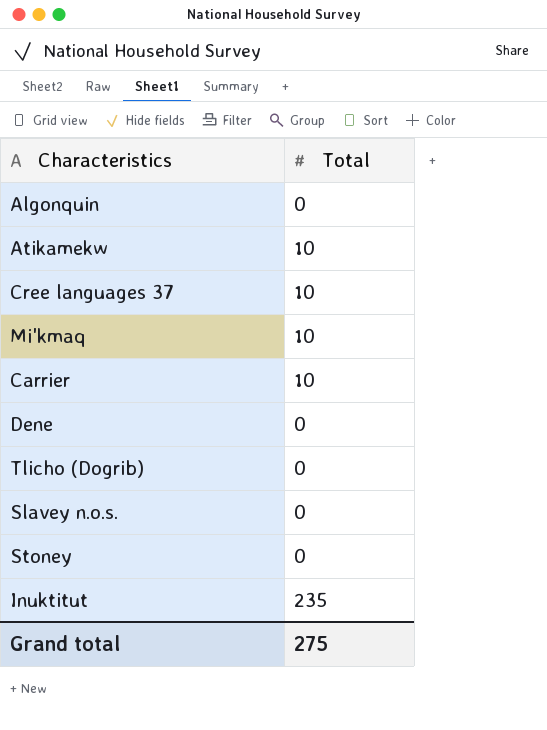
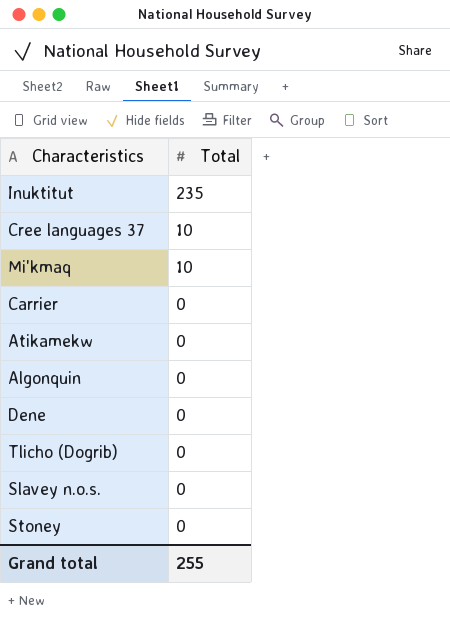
row order: none -> Total descending
Carrier | Total: 10 -> 0
Atikamekw | Total: 10 -> 0
Grand total | Total: 275 -> 255

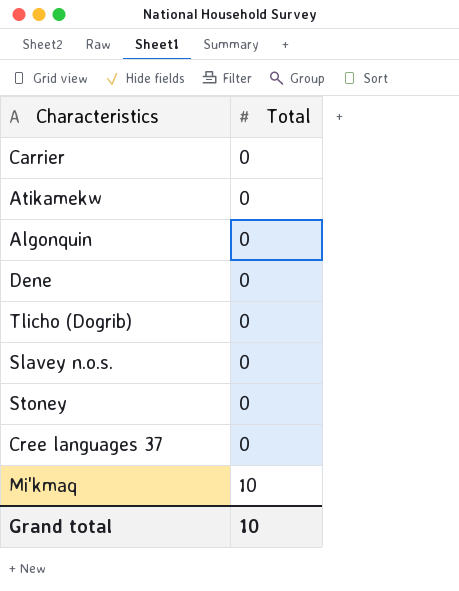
row order: Total descending -> Total ascending
row Inuktitut: 235 -> none
Cree languages 37 | Total: 10 -> 0
Grand total | Total: 255 -> 10

